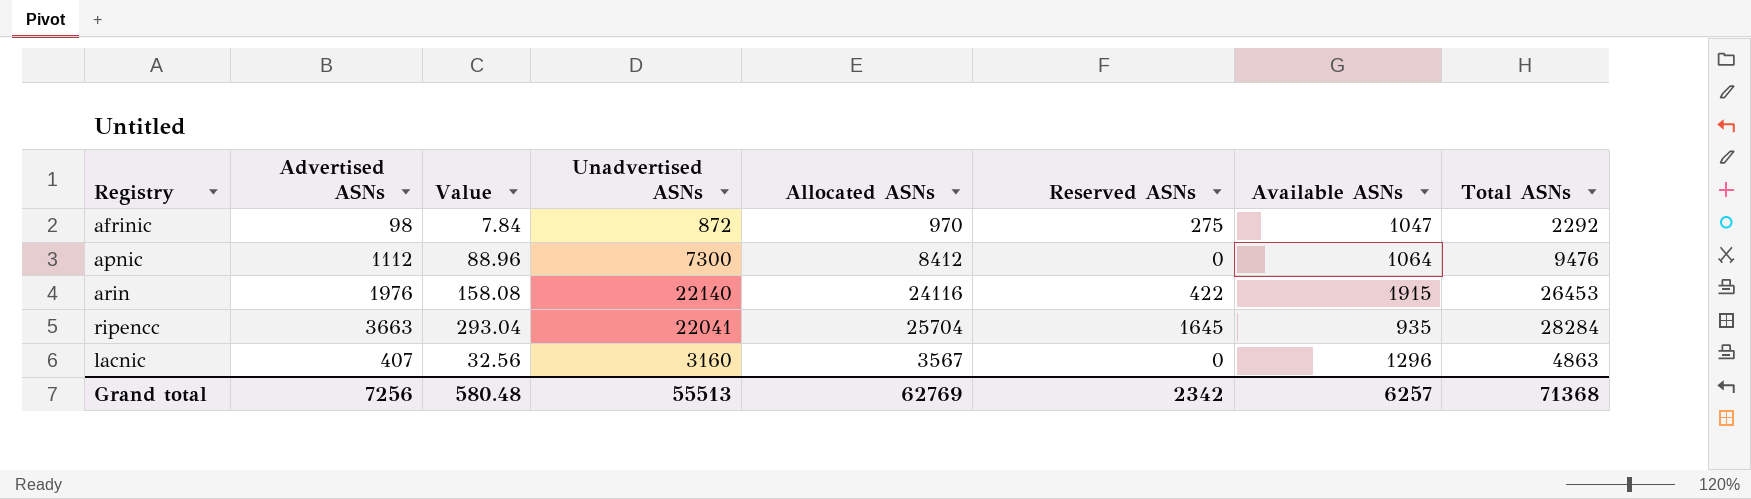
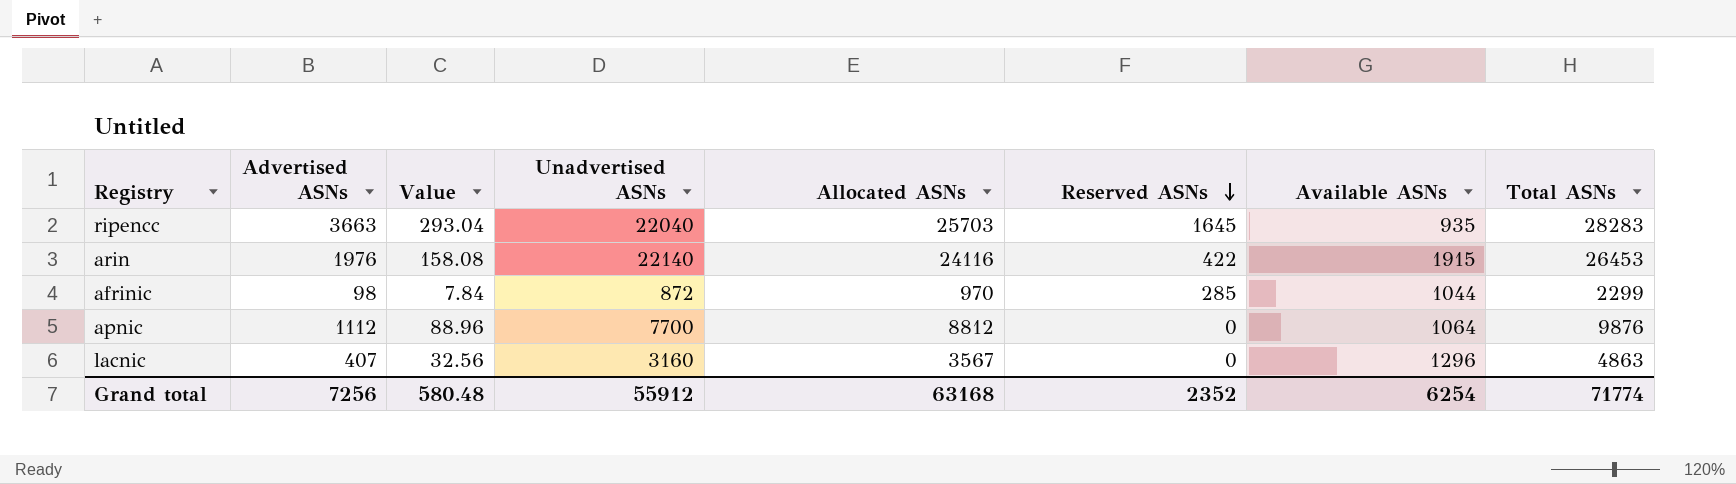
row order: none -> Reserved ASNs descending
ripencc | Unadvertised ASNs: 22041 -> 22040
ripencc | Allocated ASNs: 25704 -> 25703
ripencc | Total ASNs: 28284 -> 28283
afrinic | Reserved ASNs: 275 -> 285
afrinic | Available ASNs: 1047 -> 1044
afrinic | Total ASNs: 2292 -> 2299
apnic | Unadvertised ASNs: 7300 -> 7700
apnic | Allocated ASNs: 8412 -> 8812
apnic | Total ASNs: 9476 -> 9876
Grand total | Unadvertised ASNs: 55513 -> 55912
Grand total | Allocated ASNs: 62769 -> 63168
Grand total | Reserved ASNs: 2342 -> 2352
Grand total | Available ASNs: 6257 -> 6254
Grand total | Total ASNs: 71368 -> 71774

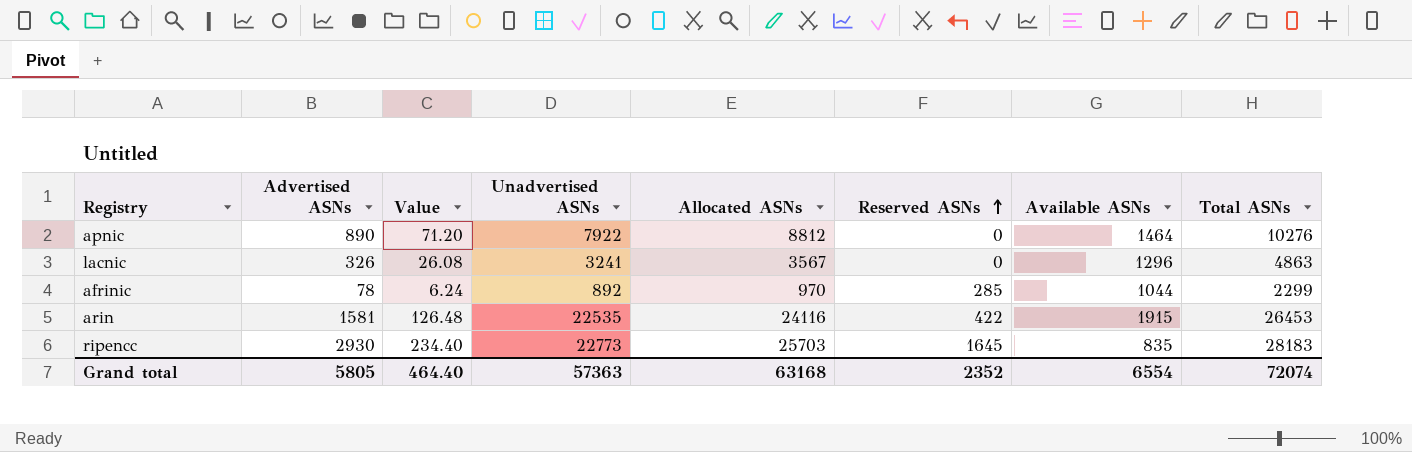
row order: Reserved ASNs descending -> Reserved ASNs ascending
apnic | Advertised ASNs: 1112 -> 890
apnic | Value: 88.96 -> 71.20
apnic | Unadvertised ASNs: 7700 -> 7922
apnic | Available ASNs: 1064 -> 1464
apnic | Total ASNs: 9876 -> 10276
lacnic | Advertised ASNs: 407 -> 326
lacnic | Value: 32.56 -> 26.08
lacnic | Unadvertised ASNs: 3160 -> 3241
afrinic | Advertised ASNs: 98 -> 78
afrinic | Value: 7.84 -> 6.24
afrinic | Unadvertised ASNs: 872 -> 892
arin | Advertised ASNs: 1976 -> 1581
arin | Value: 158.08 -> 126.48
arin | Unadvertised ASNs: 22140 -> 22535
ripencc | Advertised ASNs: 3663 -> 2930
ripencc | Value: 293.04 -> 234.40
ripencc | Unadvertised ASNs: 22040 -> 22773
ripencc | Available ASNs: 935 -> 835
ripencc | Total ASNs: 28283 -> 28183
Grand total | Advertised ASNs: 7256 -> 5805
Grand total | Value: 580.48 -> 464.40
Grand total | Unadvertised ASNs: 55912 -> 57363
Grand total | Available ASNs: 6254 -> 6554
Grand total | Total ASNs: 71774 -> 72074

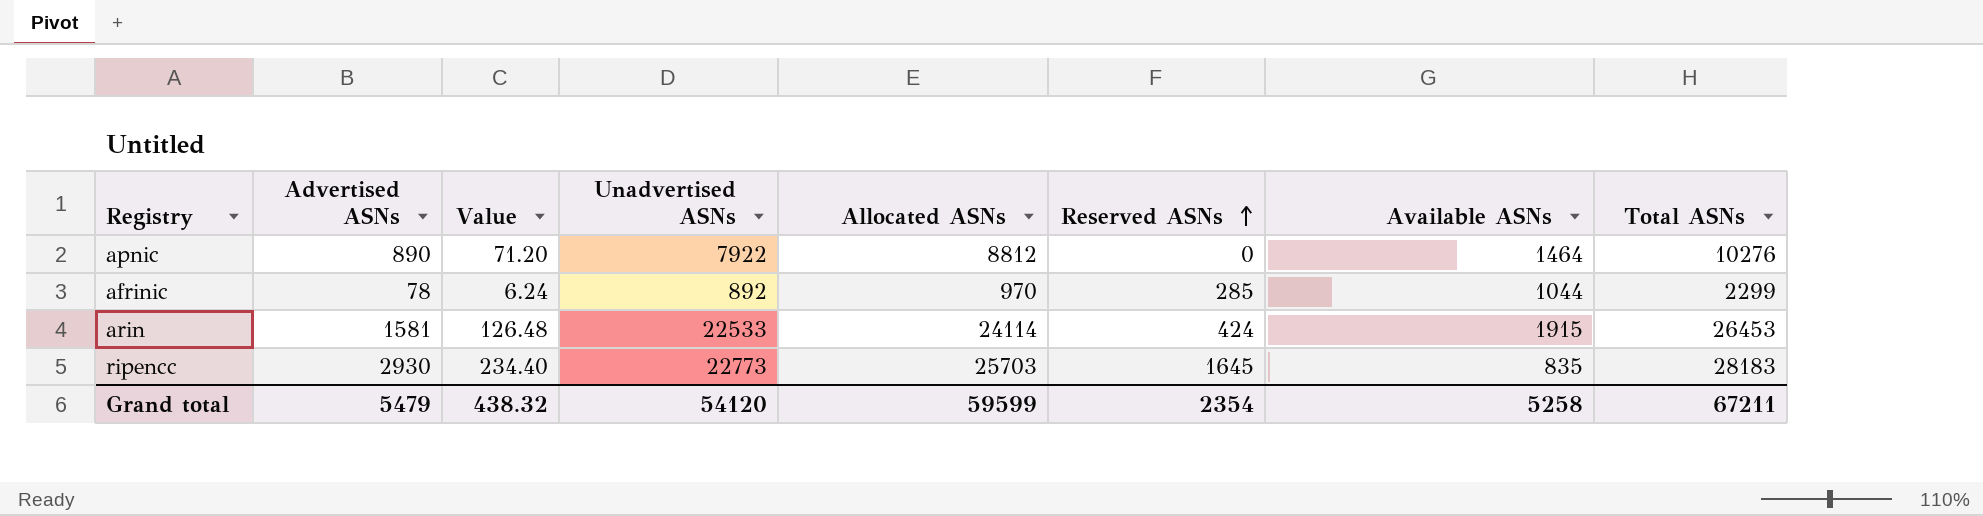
row lacnic: 326 | 26.08 | 3241 | 3567 | 0 | 1296 | 4863 -> none
arin | Unadvertised ASNs: 22535 -> 22533
arin | Allocated ASNs: 24116 -> 24114
arin | Reserved ASNs: 422 -> 424
Grand total | Advertised ASNs: 5805 -> 5479
Grand total | Value: 464.40 -> 438.32
Grand total | Unadvertised ASNs: 57363 -> 54120
Grand total | Allocated ASNs: 63168 -> 59599
Grand total | Reserved ASNs: 2352 -> 2354
Grand total | Available ASNs: 6554 -> 5258
Grand total | Total ASNs: 72074 -> 67211

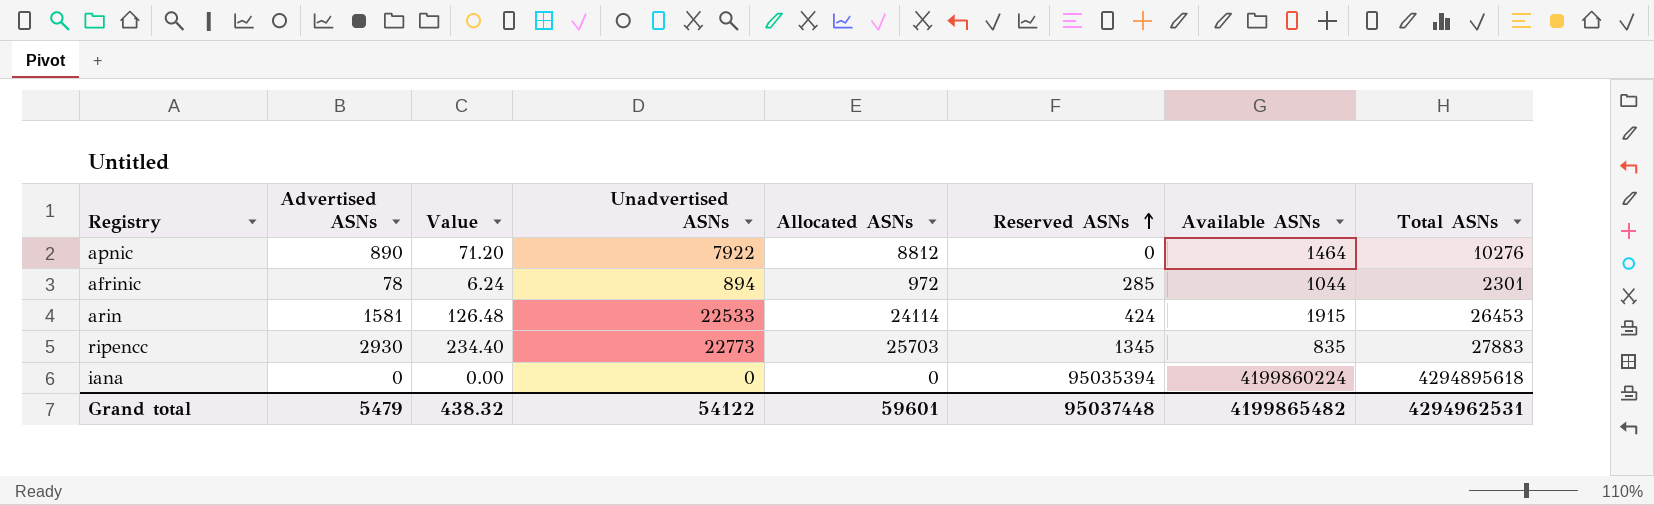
afrinic | Unadvertised ASNs: 892 -> 894
afrinic | Allocated ASNs: 970 -> 972
afrinic | Total ASNs: 2299 -> 2301
ripencc | Reserved ASNs: 1645 -> 1345
ripencc | Total ASNs: 28183 -> 27883
row iana: none -> 0 | 0.00 | 0 | 0 | 95035394 | 4199860224 | 4294895618
Grand total | Unadvertised ASNs: 54120 -> 54122
Grand total | Allocated ASNs: 59599 -> 59601
Grand total | Reserved ASNs: 2354 -> 95037448
Grand total | Available ASNs: 5258 -> 4199865482
Grand total | Total ASNs: 67211 -> 4294962531

